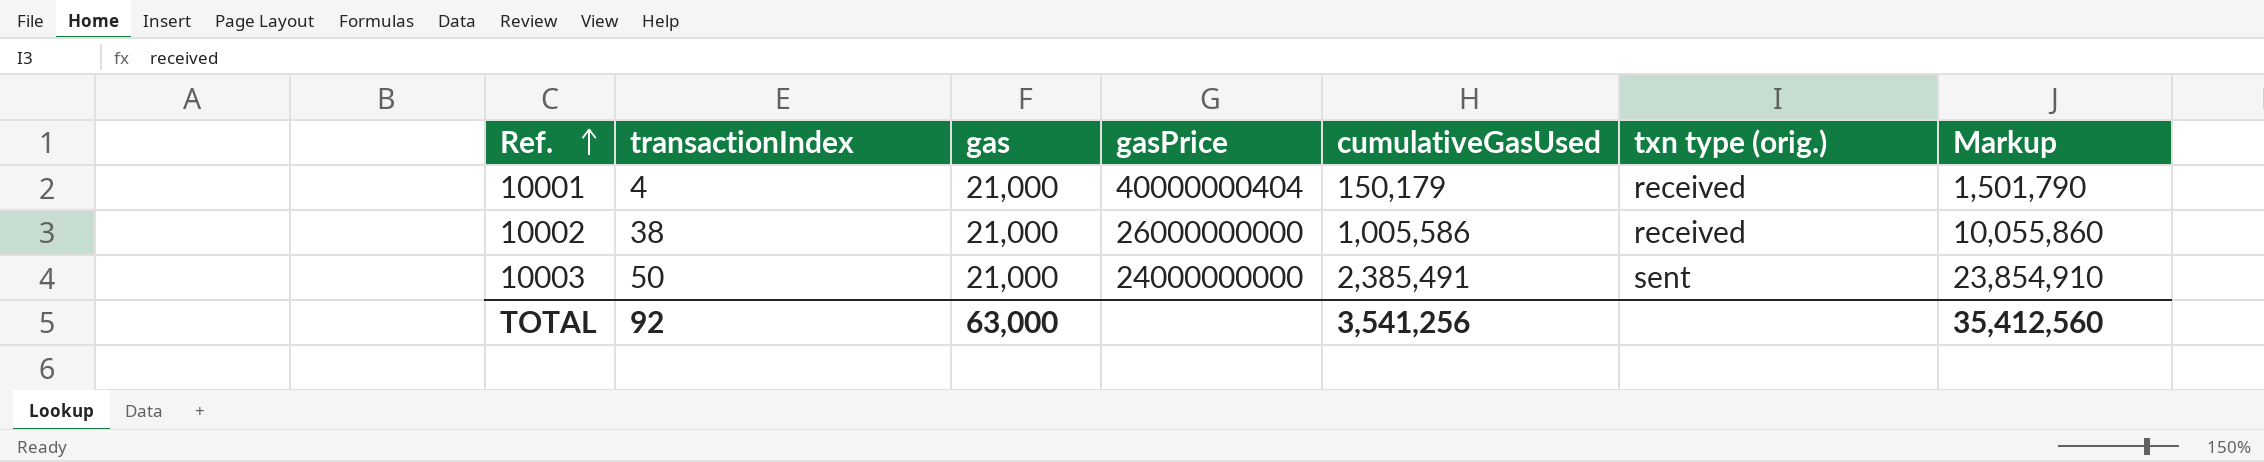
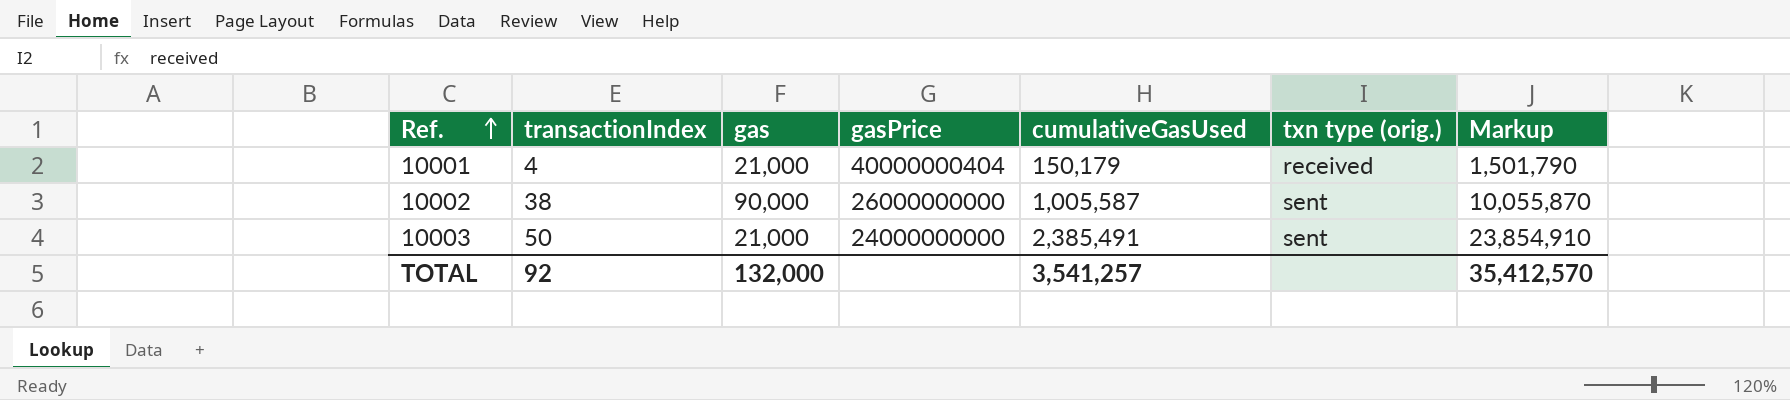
10002 | gas: 21,000 -> 90,000
10002 | cumulativeGasUsed: 1,005,586 -> 1,005,587
10002 | txn type (orig.): received -> sent
10002 | Markup: 10,055,860 -> 10,055,870
TOTAL | gas: 63,000 -> 132,000
TOTAL | cumulativeGasUsed: 3,541,256 -> 3,541,257
TOTAL | Markup: 35,412,560 -> 35,412,570

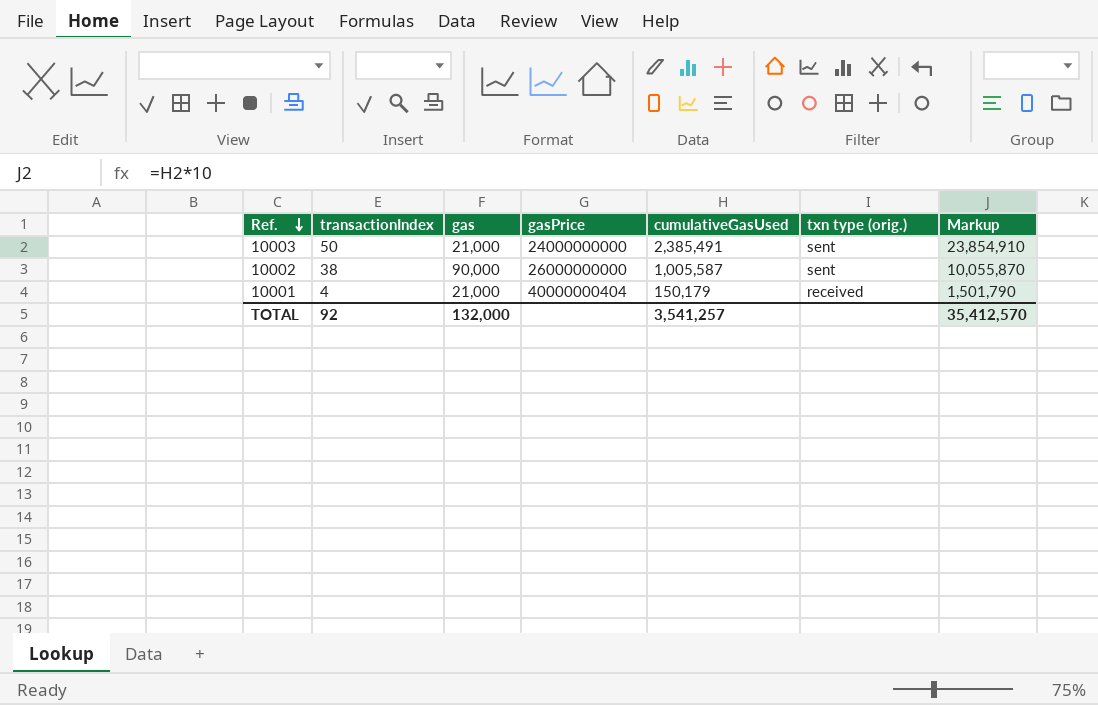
row order: Ref. ascending -> Ref. descending

